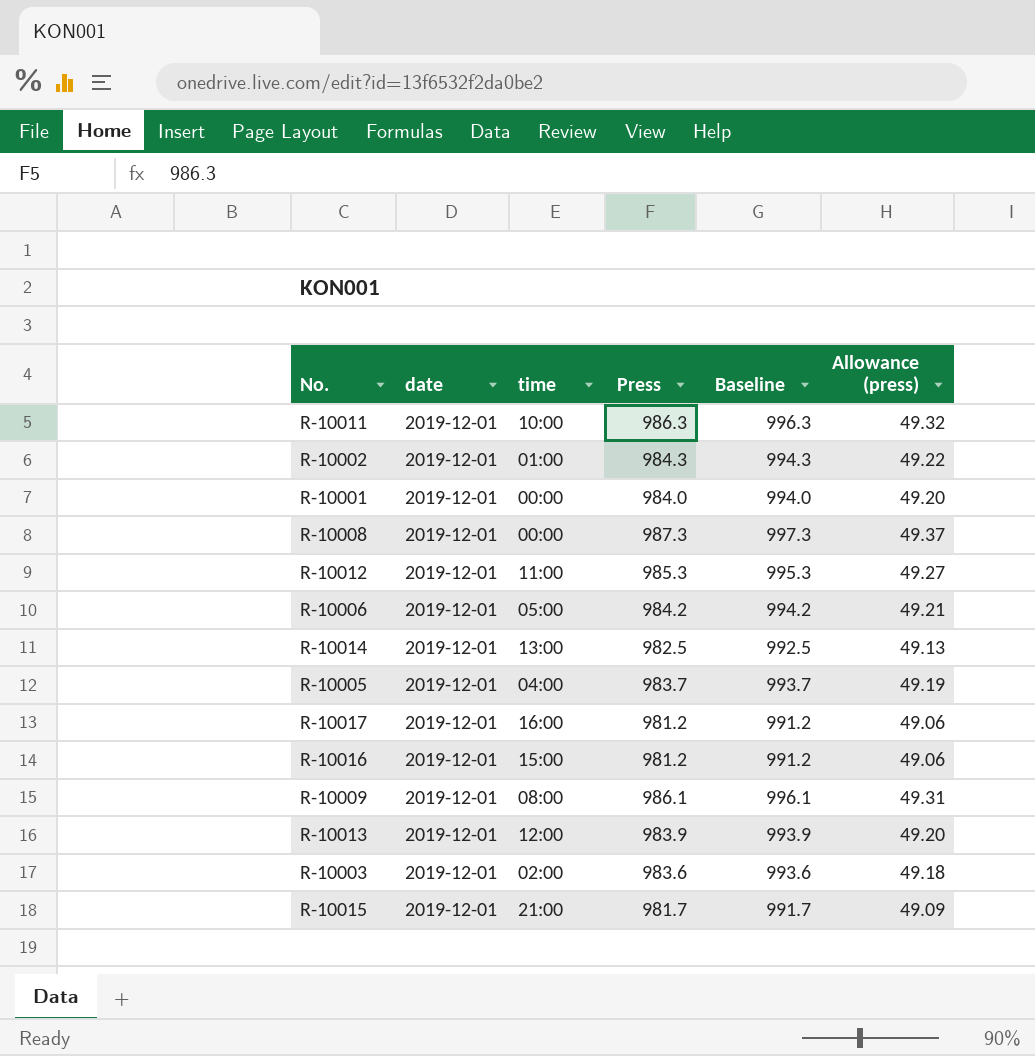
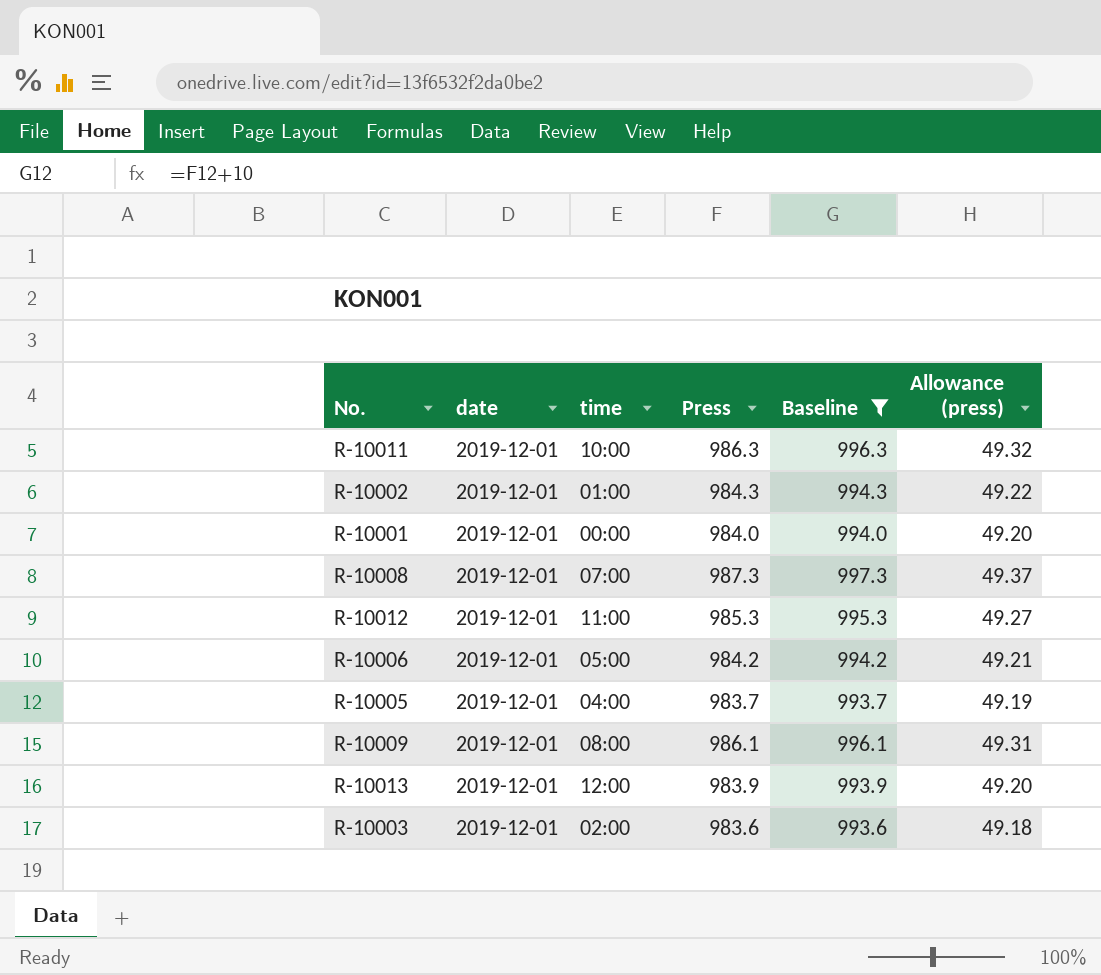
filter: none -> Baseline >= 993.6
R-10008 | time: 00:00 -> 07:00

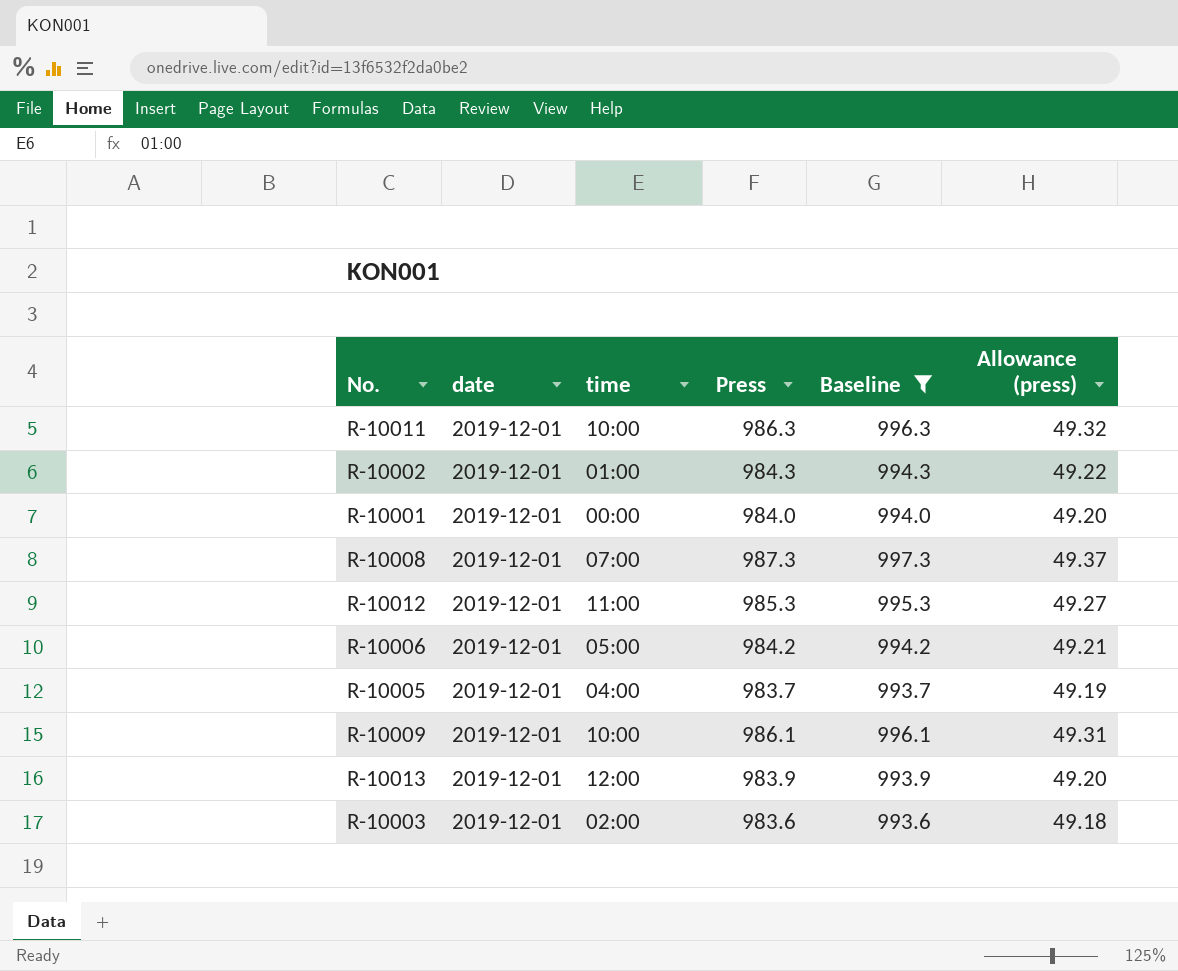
R-10009 | time: 08:00 -> 10:00

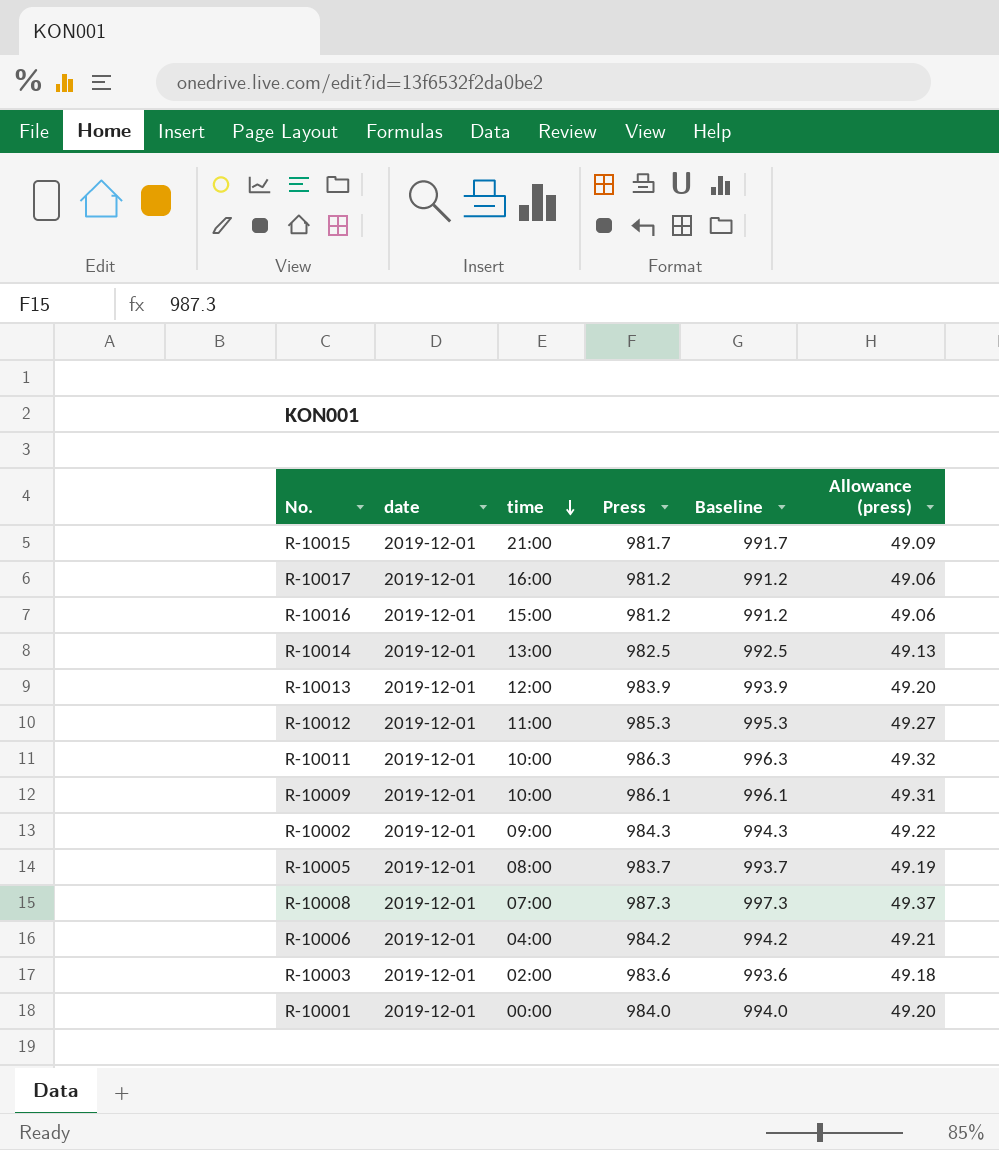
filter: Baseline >= 993.6 -> none
row order: none -> time descending
R-10002 | time: 01:00 -> 09:00
R-10005 | time: 04:00 -> 08:00
R-10006 | time: 05:00 -> 04:00

